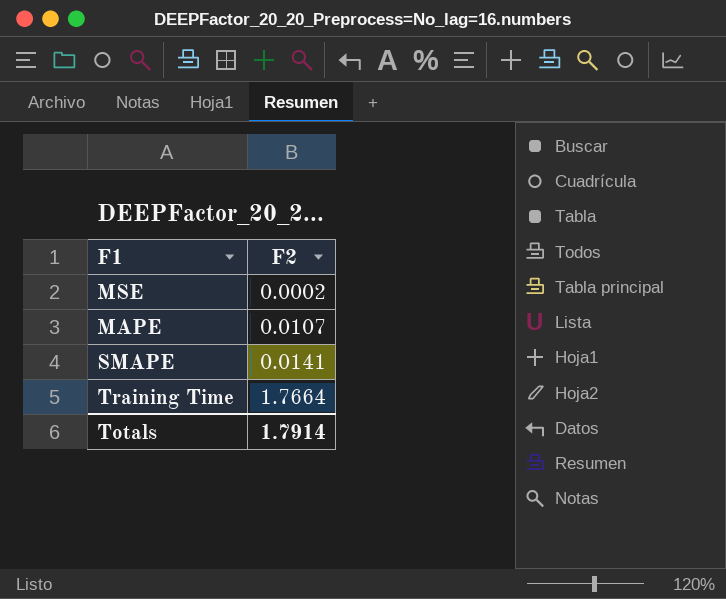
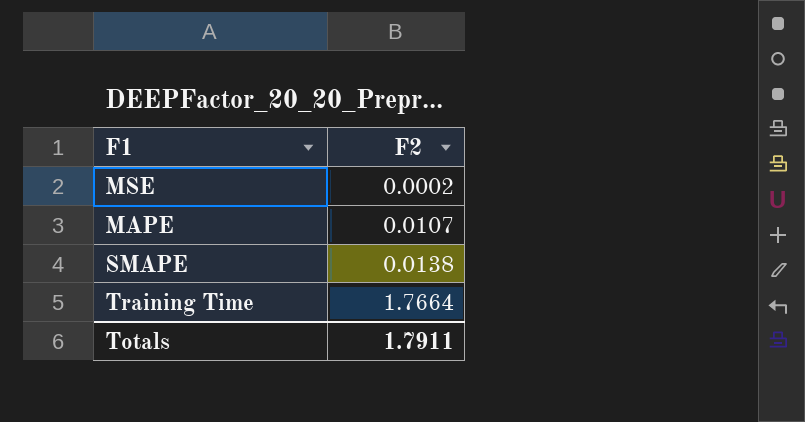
SMAPE | F2: 0.0141 -> 0.0138
Totals | F2: 1.7914 -> 1.7911

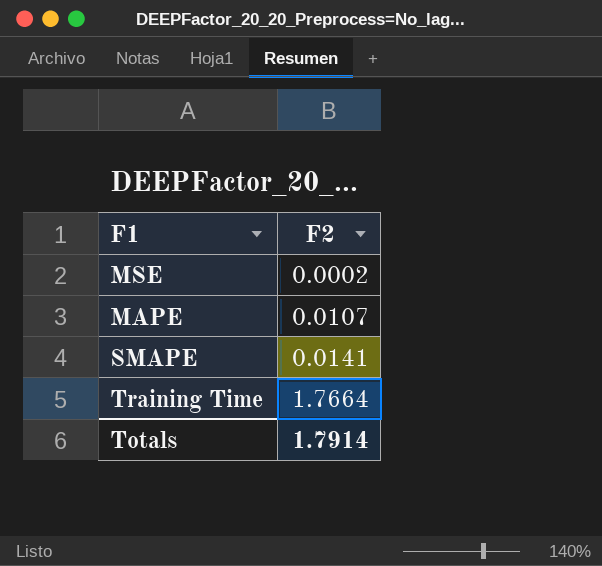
SMAPE | F2: 0.0138 -> 0.0141
Totals | F2: 1.7911 -> 1.7914

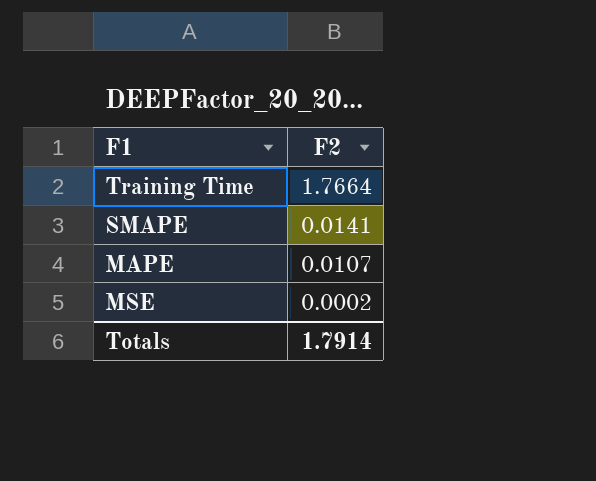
row order: F2 ascending -> F2 descending

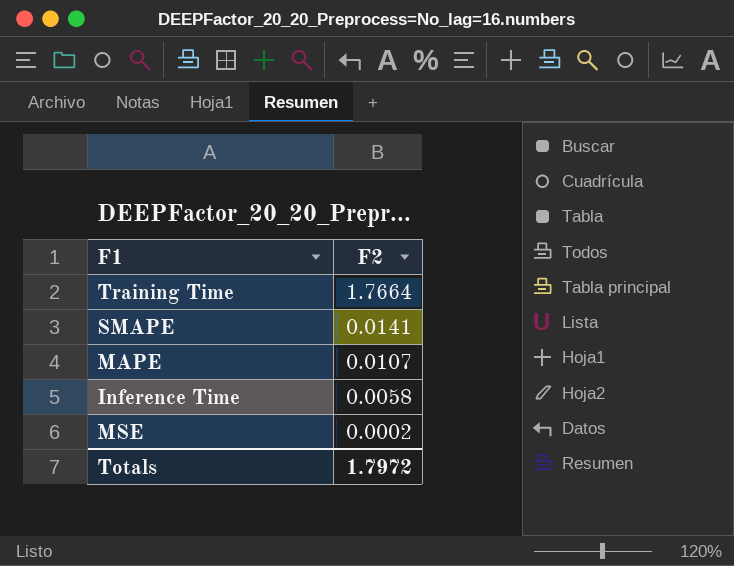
row Inference Time: none -> 0.0058
Totals | F2: 1.7914 -> 1.7972

